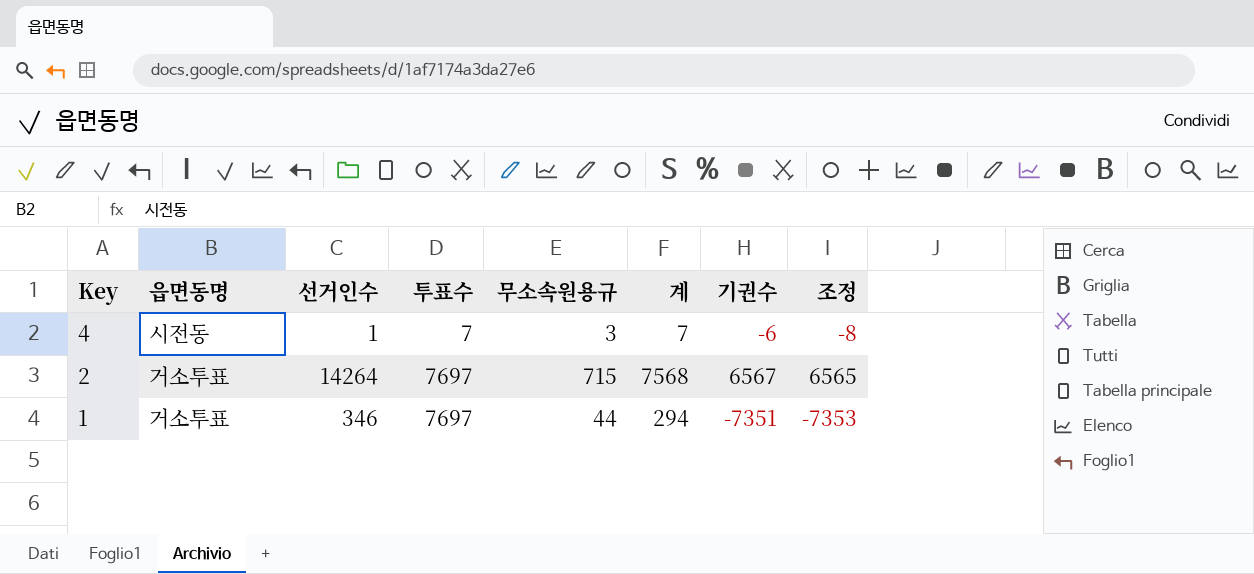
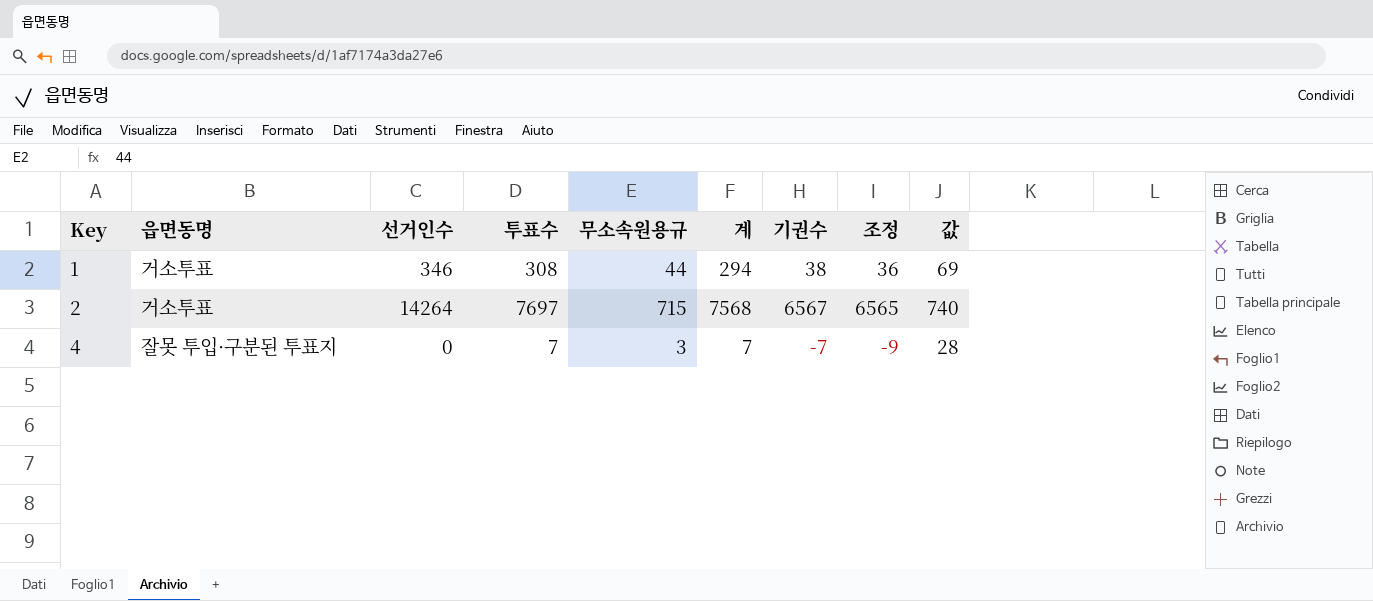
row order: Key descending -> Key ascending
column 값 | formula: none -> [무소속원용규] + 25
1 | 투표수: 7697 -> 308
1 | 기권수: -7351 -> 38
1 | 조정: -7353 -> 36
4 | 읍면동명: 시전동 -> 잘못 투입·구분된 투표지
4 | 선거인수: 1 -> 0
4 | 기권수: -6 -> -7
4 | 조정: -8 -> -9

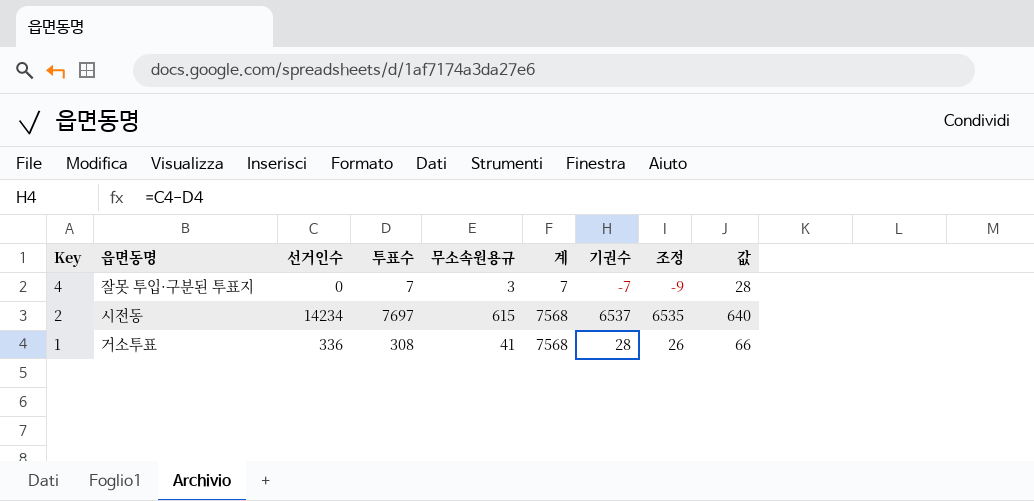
row order: Key ascending -> Key descending
2 | 읍면동명: 거소투표 -> 시전동
2 | 선거인수: 14264 -> 14234
2 | 무소속원용규: 715 -> 615
2 | 기권수: 6567 -> 6537
2 | 조정: 6565 -> 6535
2 | 값: 740 -> 640
1 | 선거인수: 346 -> 336
1 | 무소속원용규: 44 -> 41
1 | 계: 294 -> 7568
1 | 기권수: 38 -> 28
1 | 조정: 36 -> 26
1 | 값: 69 -> 66

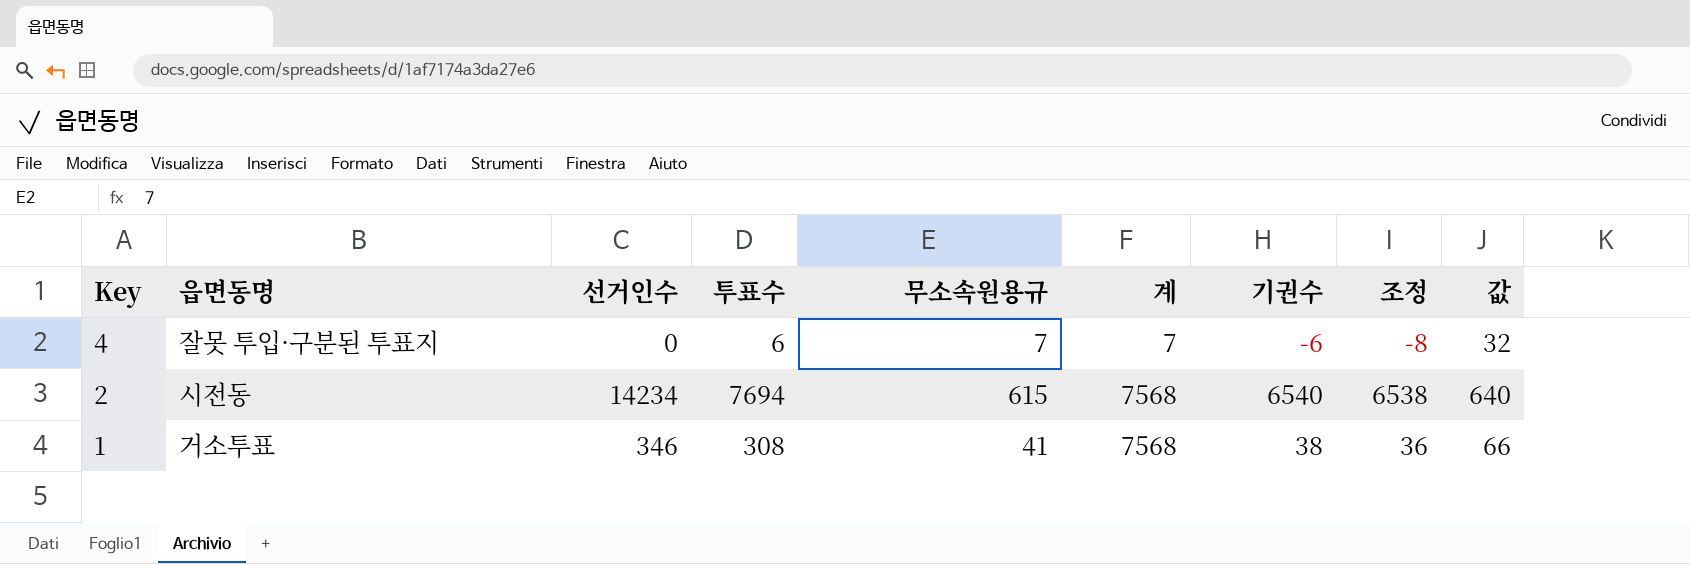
4 | 투표수: 7 -> 6
4 | 무소속원용규: 3 -> 7
4 | 기권수: -7 -> -6
4 | 조정: -9 -> -8
4 | 값: 28 -> 32
2 | 투표수: 7697 -> 7694
2 | 기권수: 6537 -> 6540
2 | 조정: 6535 -> 6538
1 | 선거인수: 336 -> 346
1 | 기권수: 28 -> 38
1 | 조정: 26 -> 36

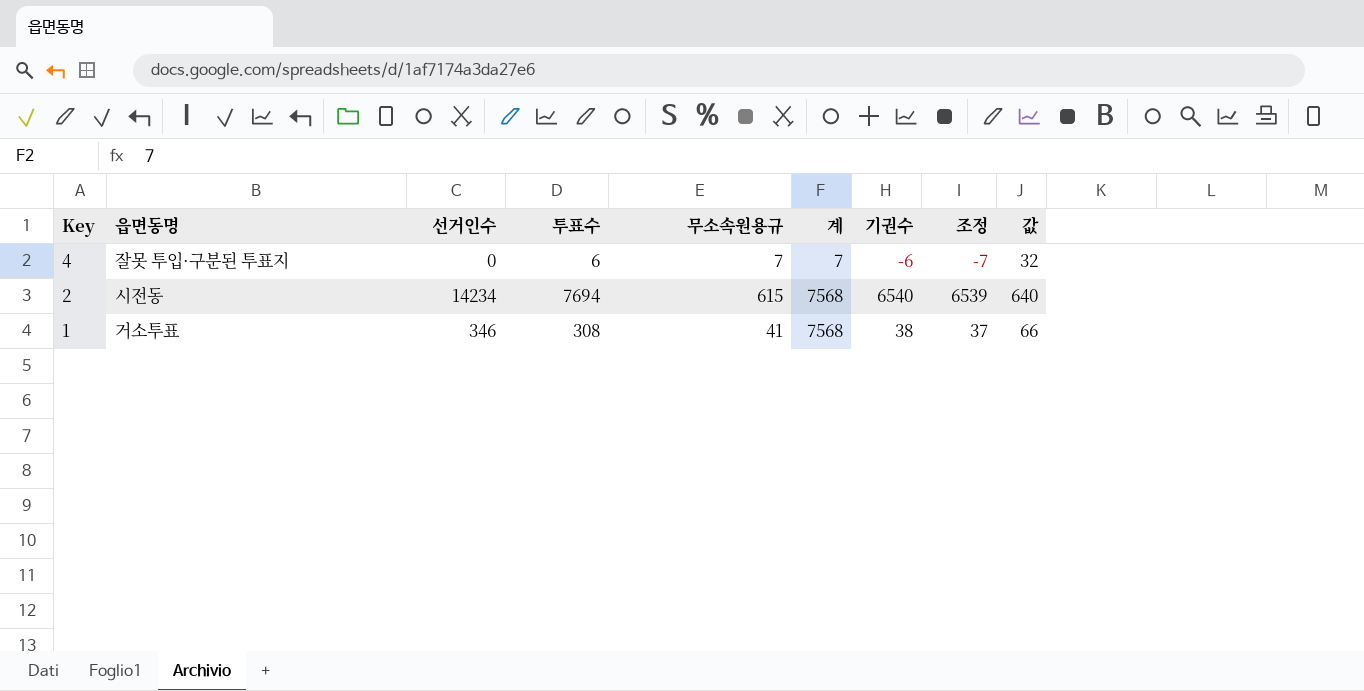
column 조정 | formula: [기권수] - 2 -> [기권수] - 1

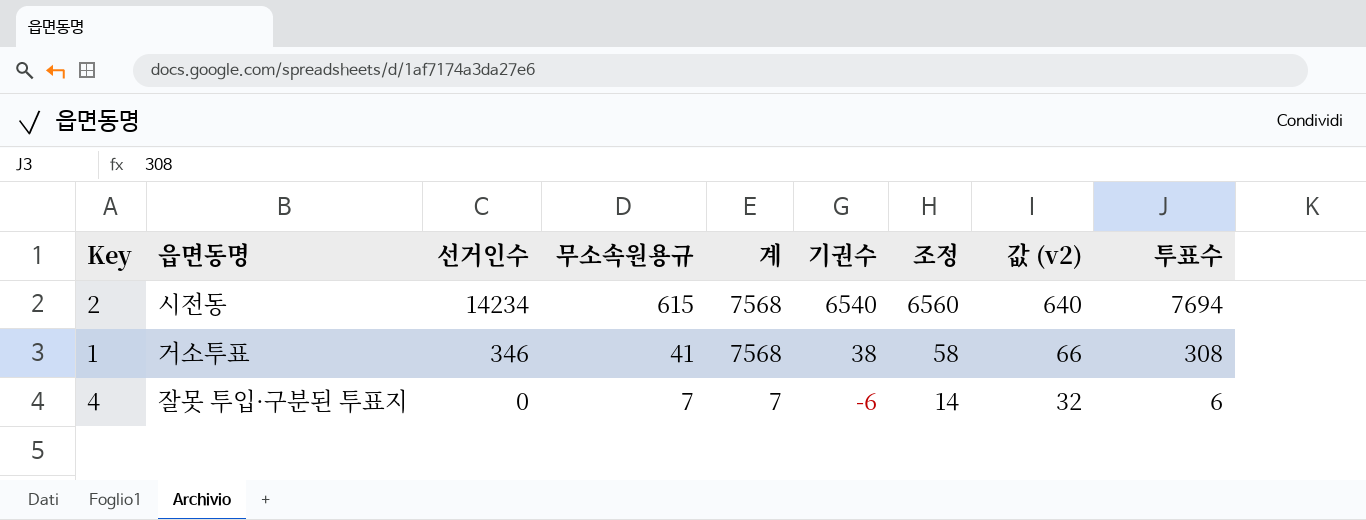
row order: Key descending -> 선거인수 descending
column 조정 | formula: [기권수] - 1 -> [기권수] + 20
column name: 값 -> 값 (v2)
column 투표수 | position: 4 -> 9

